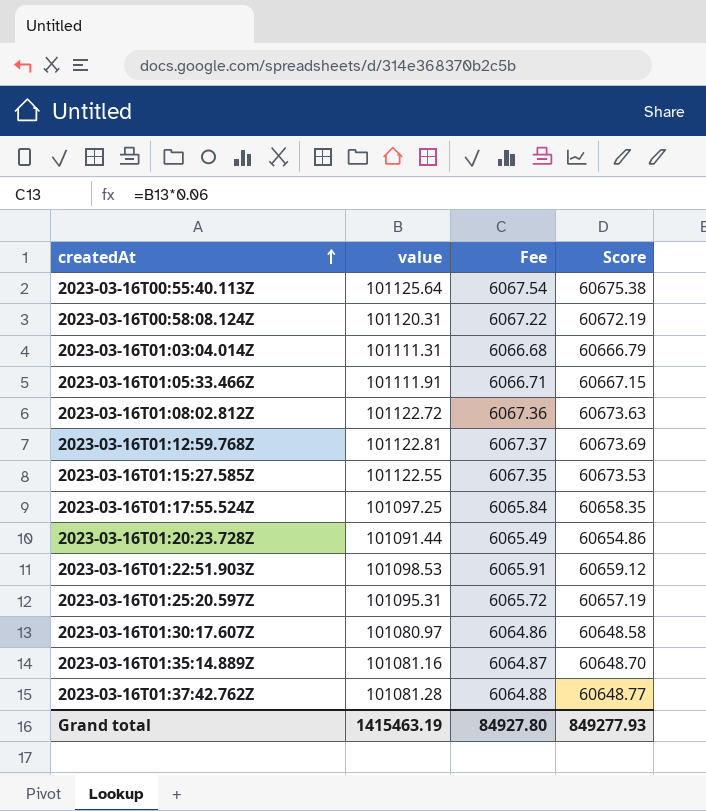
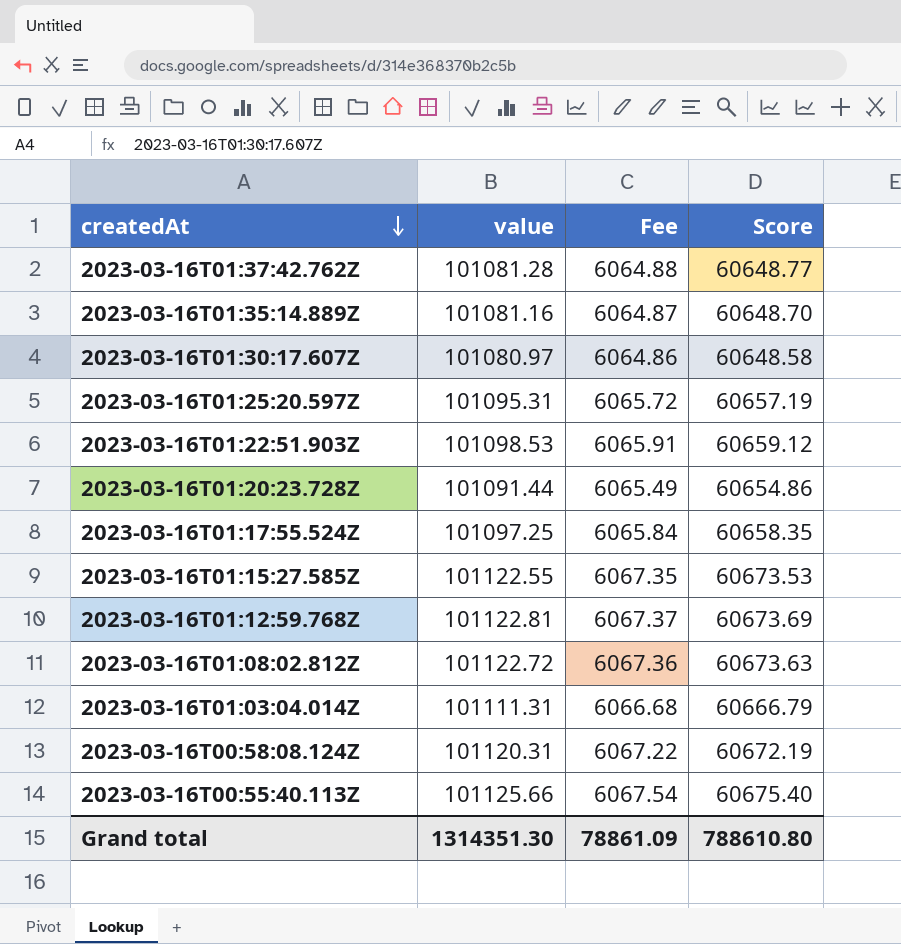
row order: createdAt ascending -> createdAt descending
row 2023-03-16T01:05:33.466Z: 101111.91 | 6066.71 | 60667.15 -> none
2023-03-16T00:55:40.113Z | value: 101125.64 -> 101125.66
2023-03-16T00:55:40.113Z | Score: 60675.38 -> 60675.40
Grand total | value: 1415463.19 -> 1314351.30
Grand total | Fee: 84927.80 -> 78861.09
Grand total | Score: 849277.93 -> 788610.80

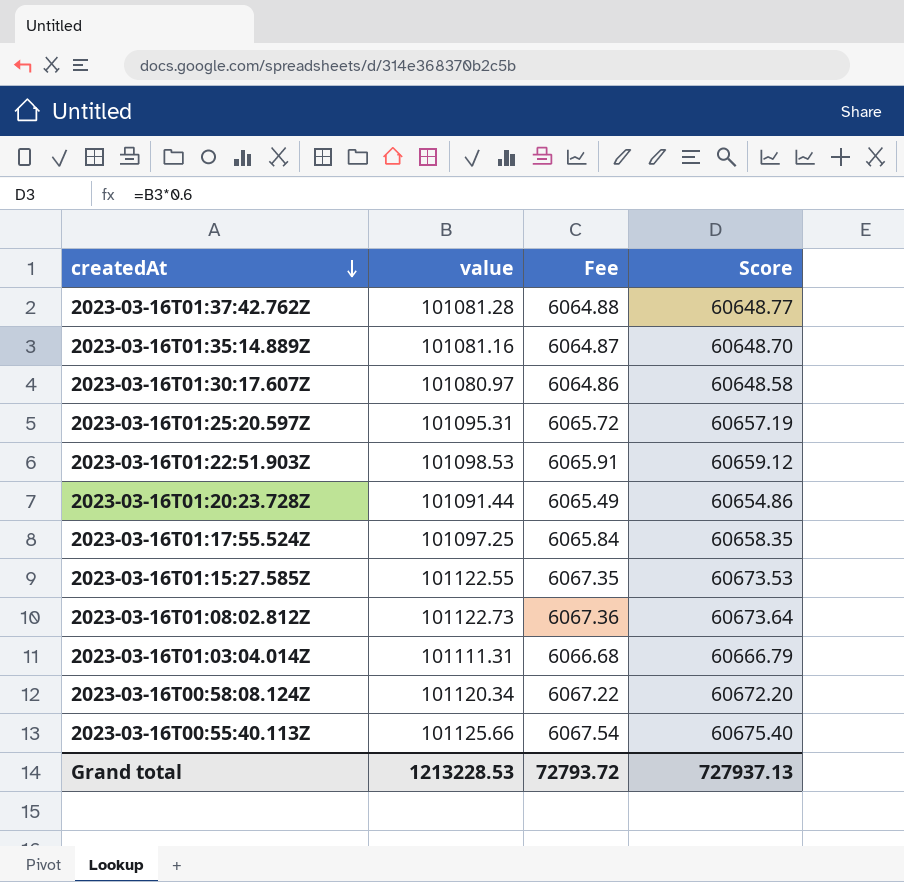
row 2023-03-16T01:12:59.768Z: 101122.81 | 6067.37 | 60673.69 -> none
2023-03-16T01:08:02.812Z | value: 101122.72 -> 101122.73
2023-03-16T01:08:02.812Z | Score: 60673.63 -> 60673.64
2023-03-16T00:58:08.124Z | value: 101120.31 -> 101120.34
2023-03-16T00:58:08.124Z | Score: 60672.19 -> 60672.20
Grand total | value: 1314351.30 -> 1213228.53
Grand total | Fee: 78861.09 -> 72793.72
Grand total | Score: 788610.80 -> 727937.13

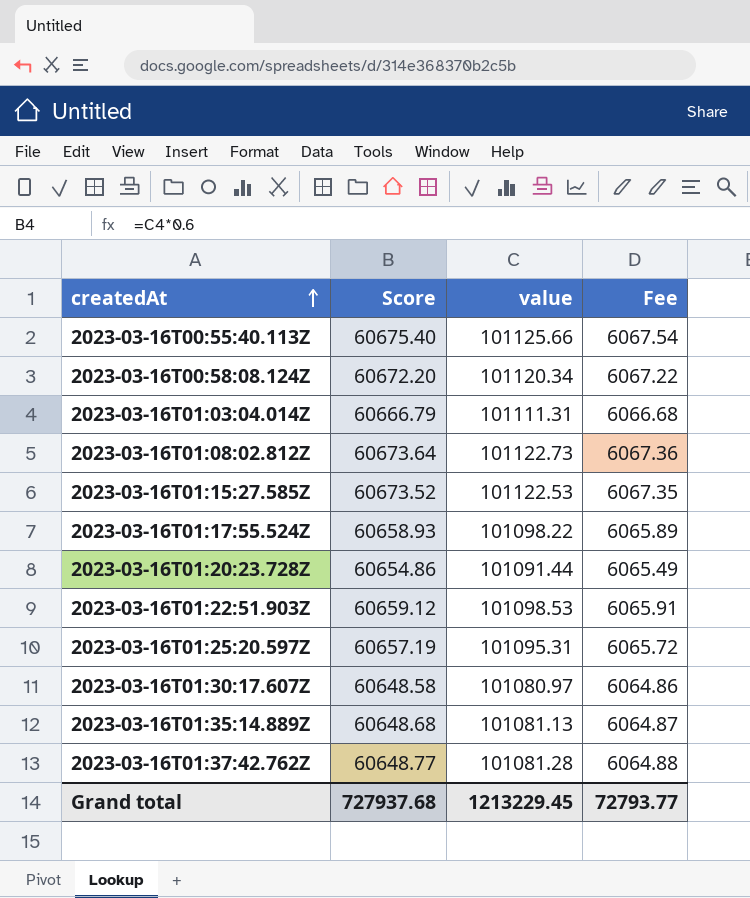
row order: createdAt descending -> createdAt ascending
column Score | position: 4 -> 2
2023-03-16T01:15:27.585Z | Score: 60673.53 -> 60673.52
2023-03-16T01:15:27.585Z | value: 101122.55 -> 101122.53
2023-03-16T01:17:55.524Z | Score: 60658.35 -> 60658.93
2023-03-16T01:17:55.524Z | value: 101097.25 -> 101098.22
2023-03-16T01:17:55.524Z | Fee: 6065.84 -> 6065.89
2023-03-16T01:35:14.889Z | Score: 60648.70 -> 60648.68
2023-03-16T01:35:14.889Z | value: 101081.16 -> 101081.13
Grand total | Score: 727937.13 -> 727937.68
Grand total | value: 1213228.53 -> 1213229.45
Grand total | Fee: 72793.72 -> 72793.77

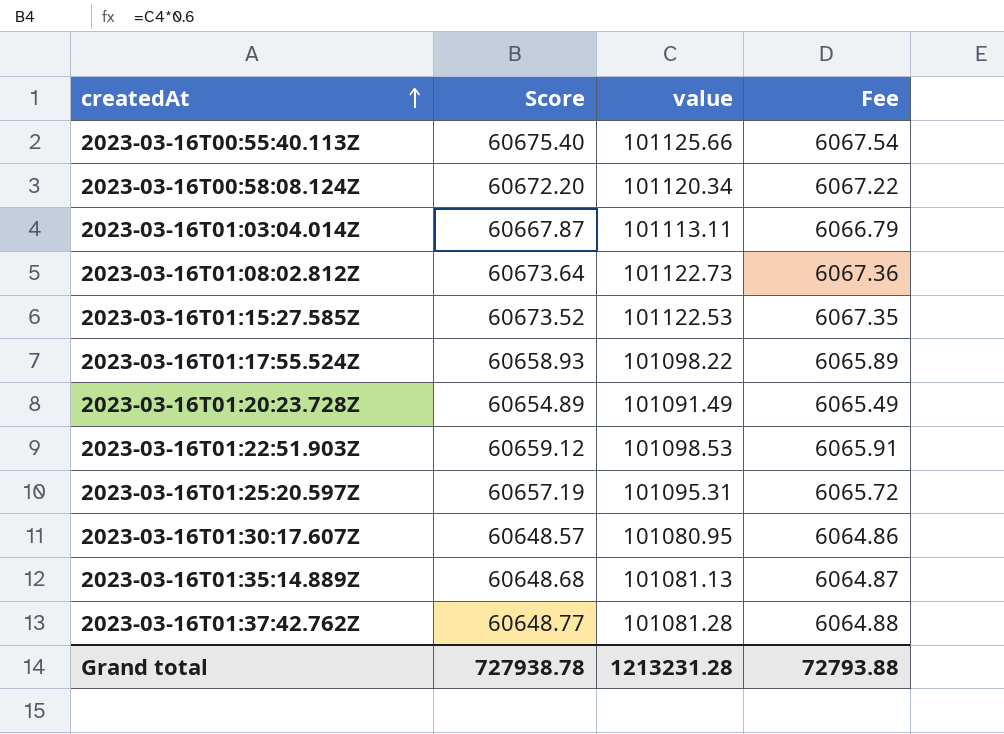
2023-03-16T01:03:04.014Z | Score: 60666.79 -> 60667.87
2023-03-16T01:03:04.014Z | value: 101111.31 -> 101113.11
2023-03-16T01:03:04.014Z | Fee: 6066.68 -> 6066.79
2023-03-16T01:20:23.728Z | Score: 60654.86 -> 60654.89
2023-03-16T01:20:23.728Z | value: 101091.44 -> 101091.49
2023-03-16T01:30:17.607Z | Score: 60648.58 -> 60648.57
2023-03-16T01:30:17.607Z | value: 101080.97 -> 101080.95
Grand total | Score: 727937.68 -> 727938.78
Grand total | value: 1213229.45 -> 1213231.28
Grand total | Fee: 72793.77 -> 72793.88

